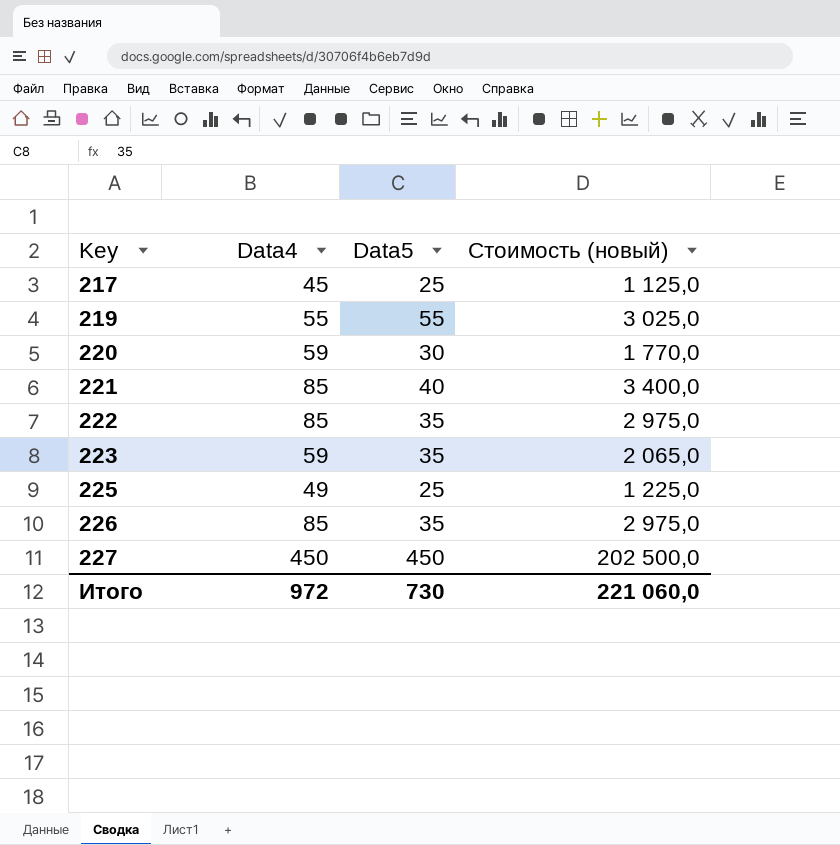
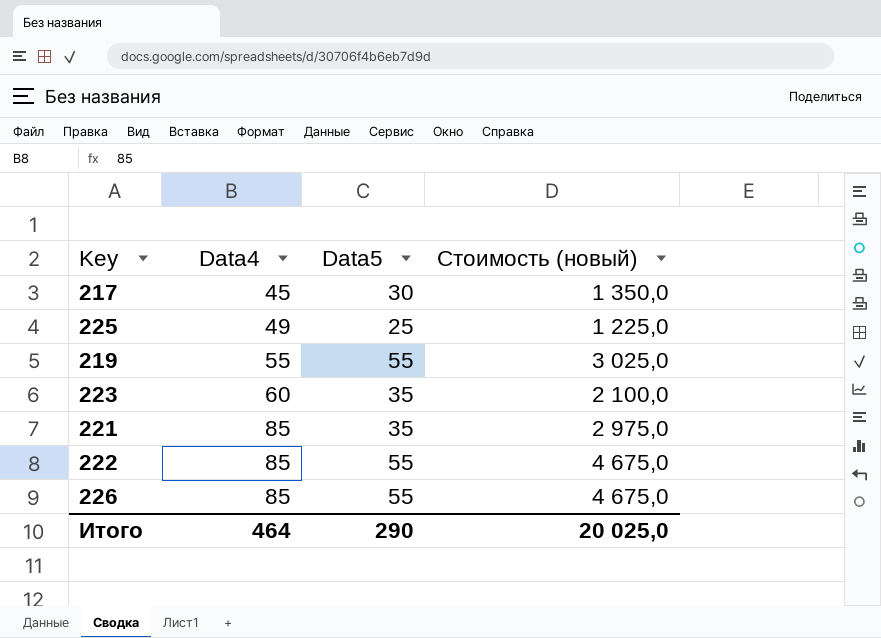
row order: Key ascending -> Data4 ascending
row 220: 59 | 30 | 1 770,0 -> none
row 227: 450 | 450 | 202 500,0 -> none
217 | Data5: 25 -> 30
217 | Стоимость (новый): 1 125,0 -> 1 350,0
223 | Data4: 59 -> 60
223 | Стоимость (новый): 2 065,0 -> 2 100,0
221 | Data5: 40 -> 35
221 | Стоимость (новый): 3 400,0 -> 2 975,0
222 | Data5: 35 -> 55
222 | Стоимость (новый): 2 975,0 -> 4 675,0
226 | Data5: 35 -> 55
226 | Стоимость (новый): 2 975,0 -> 4 675,0
Итого | Data4: 972 -> 464
Итого | Data5: 730 -> 290
Итого | Стоимость (новый): 221 060,0 -> 20 025,0

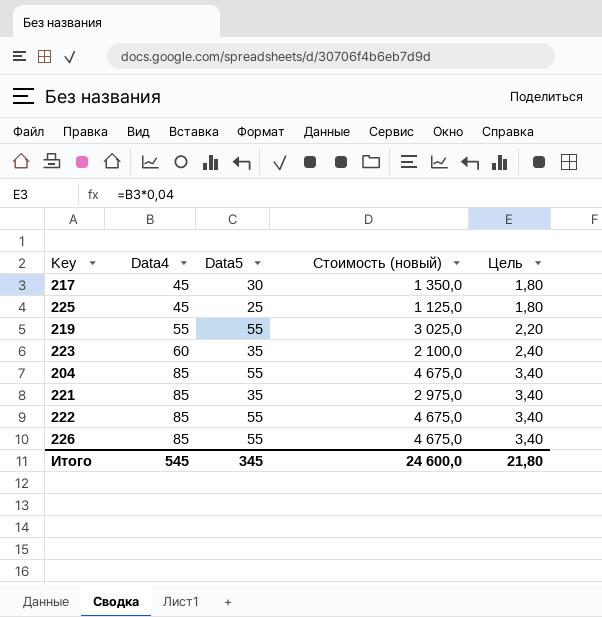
column Цель | formula: none -> [Data4] * 0,04
225 | Data4: 49 -> 45
225 | Стоимость (новый): 1 225,0 -> 1 125,0
row 204: none -> 85 | 55 | 4 675,0 | 3,40
Итого | Data4: 464 -> 545
Итого | Data5: 290 -> 345
Итого | Стоимость (новый): 20 025,0 -> 24 600,0

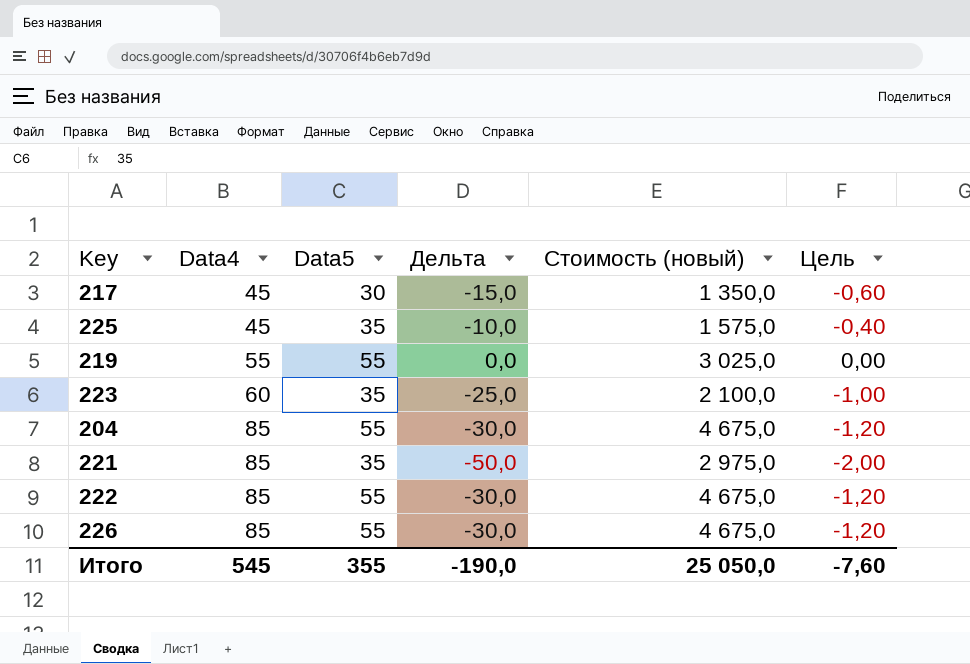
column Дельта | formula: none -> [Data5] - [Data4]
column Цель | formula: [Data4] * 0,04 -> [Дельта] * 0,04
225 | Data5: 25 -> 35
225 | Стоимость (новый): 1 125,0 -> 1 575,0
Итого | Data5: 345 -> 355
Итого | Стоимость (новый): 24 600,0 -> 25 050,0
Итого | Цель: 21,80 -> -7,60

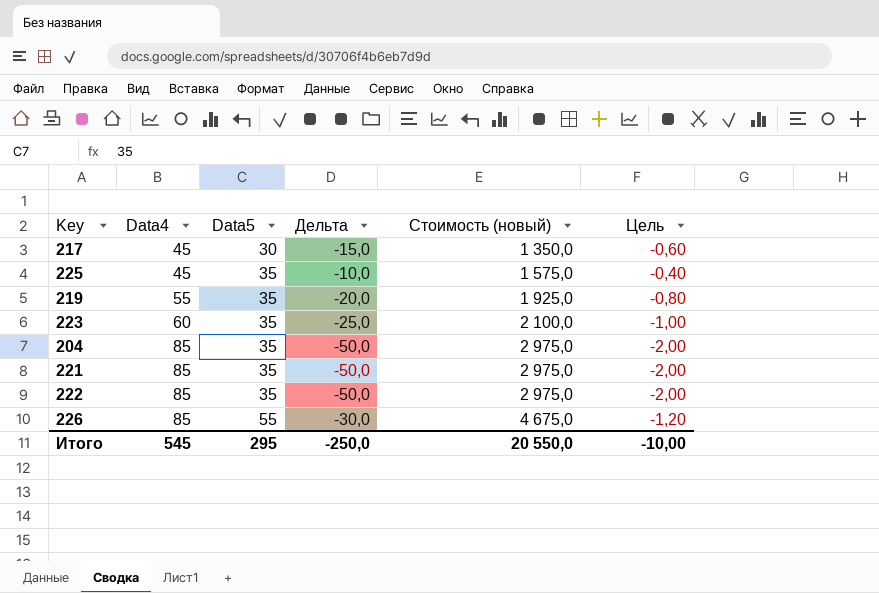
219 | Data5: 55 -> 35
219 | Дельта: 0,0 -> -20,0
219 | Стоимость (новый): 3 025,0 -> 1 925,0
219 | Цель: 0,00 -> -0,80
204 | Data5: 55 -> 35
204 | Дельта: -30,0 -> -50,0
204 | Стоимость (новый): 4 675,0 -> 2 975,0
204 | Цель: -1,20 -> -2,00
222 | Data5: 55 -> 35
222 | Дельта: -30,0 -> -50,0
222 | Стоимость (новый): 4 675,0 -> 2 975,0
222 | Цель: -1,20 -> -2,00
Итого | Data5: 355 -> 295
Итого | Дельта: -190,0 -> -250,0
Итого | Стоимость (новый): 25 050,0 -> 20 550,0
Итого | Цель: -7,60 -> -10,00

